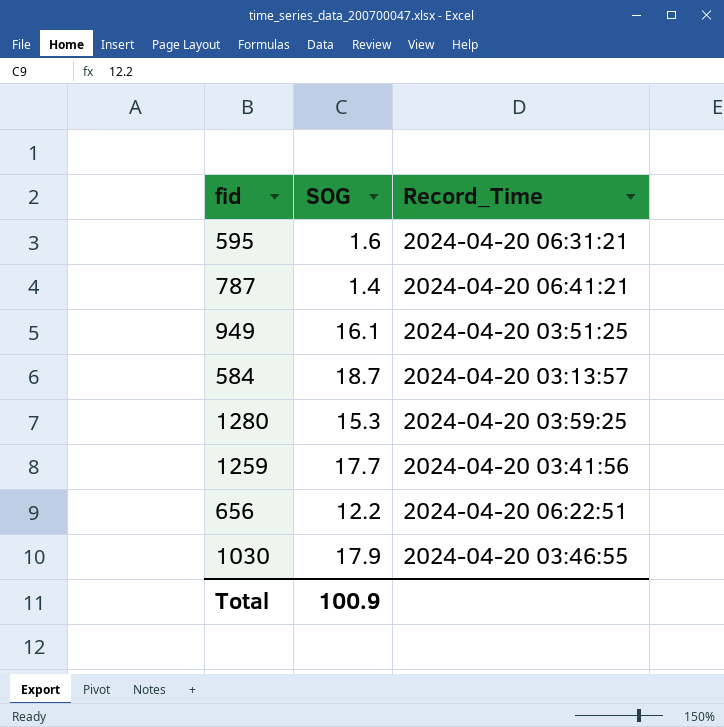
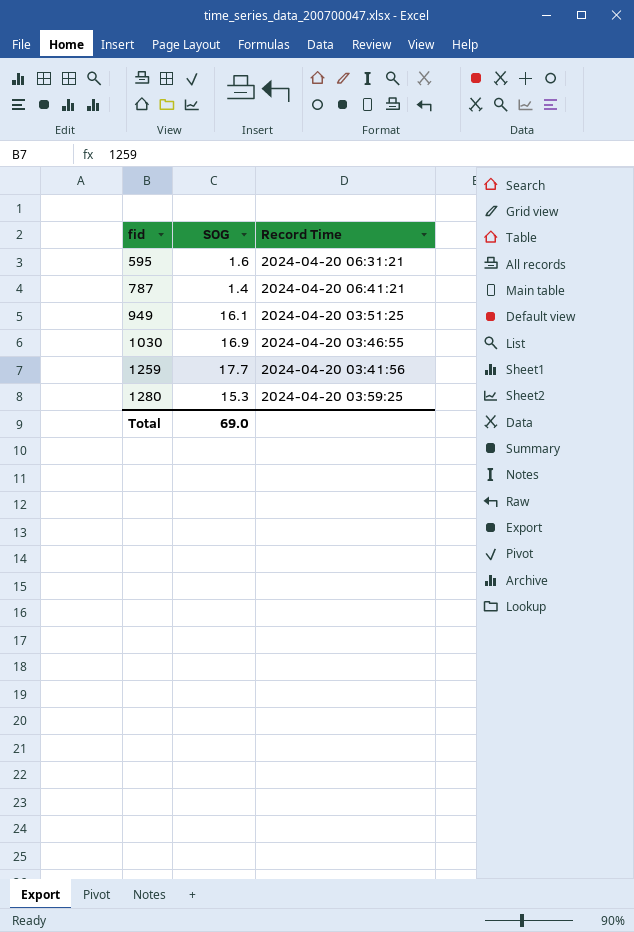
row order: none -> fid ascending
column name: Record_Time -> Record Time
row 584: 18.7 | 2024-04-20 03:13:57 -> none
row 656: 12.2 | 2024-04-20 06:22:51 -> none
1030 | SOG: 17.9 -> 16.9
Total | SOG: 100.9 -> 69.0

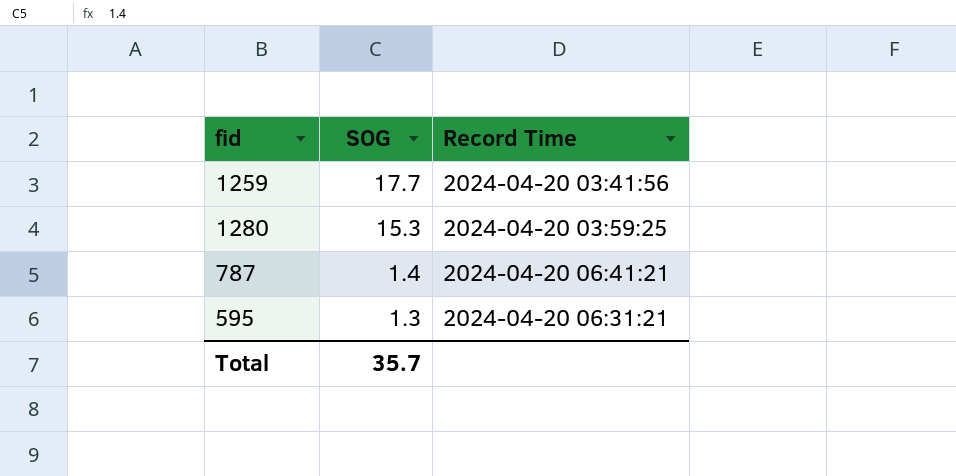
row order: fid ascending -> SOG descending
row 949: 16.1 | 2024-04-20 03:51:25 -> none
row 1030: 16.9 | 2024-04-20 03:46:55 -> none
595 | SOG: 1.6 -> 1.3
Total | SOG: 69.0 -> 35.7

